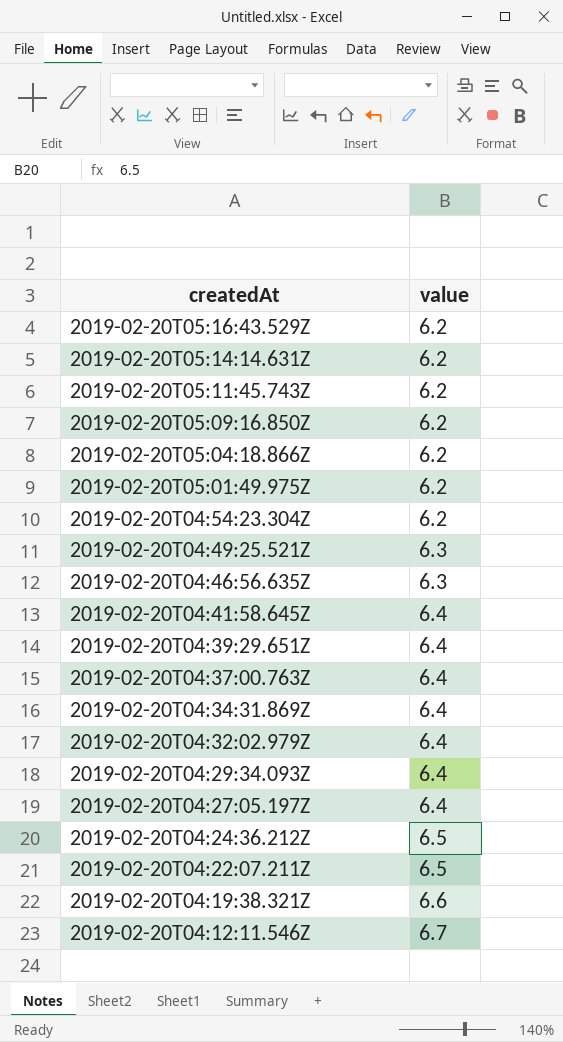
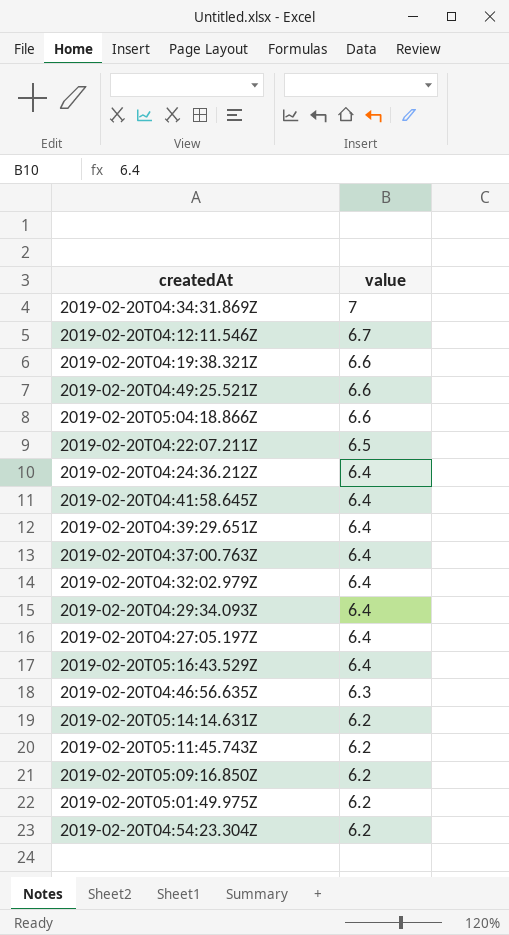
row order: createdAt descending -> value descending
2019-02-20T04:34:31.869Z | value: 6.4 -> 7
2019-02-20T04:49:25.521Z | value: 6.3 -> 6.6
2019-02-20T05:04:18.866Z | value: 6.2 -> 6.6
2019-02-20T04:24:36.212Z | value: 6.5 -> 6.4
2019-02-20T05:16:43.529Z | value: 6.2 -> 6.4

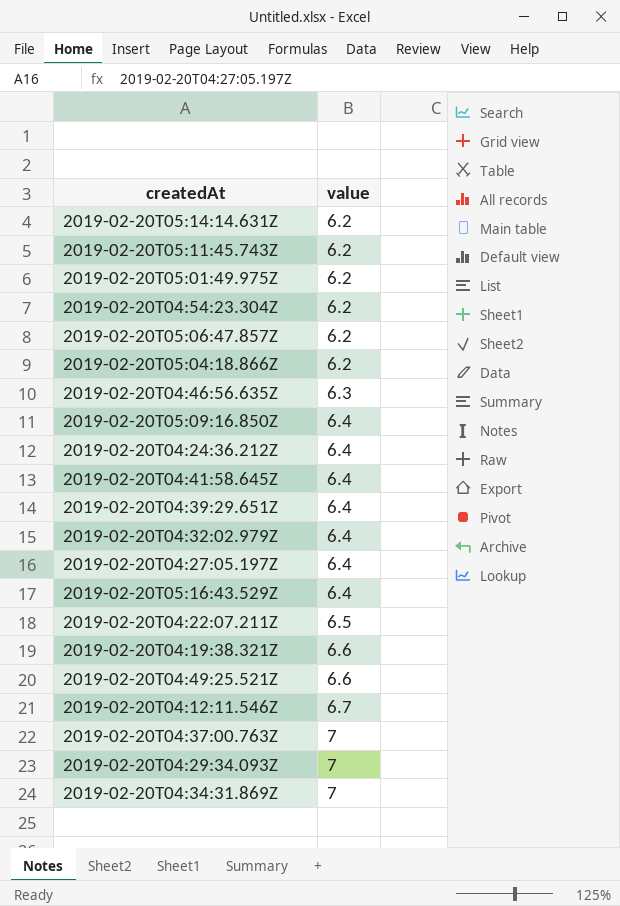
row order: value descending -> value ascending
row 2019-02-20T05:06:47.857Z: none -> 6.2
2019-02-20T05:04:18.866Z | value: 6.6 -> 6.2
2019-02-20T05:09:16.850Z | value: 6.2 -> 6.4
2019-02-20T04:37:00.763Z | value: 6.4 -> 7
2019-02-20T04:29:34.093Z | value: 6.4 -> 7

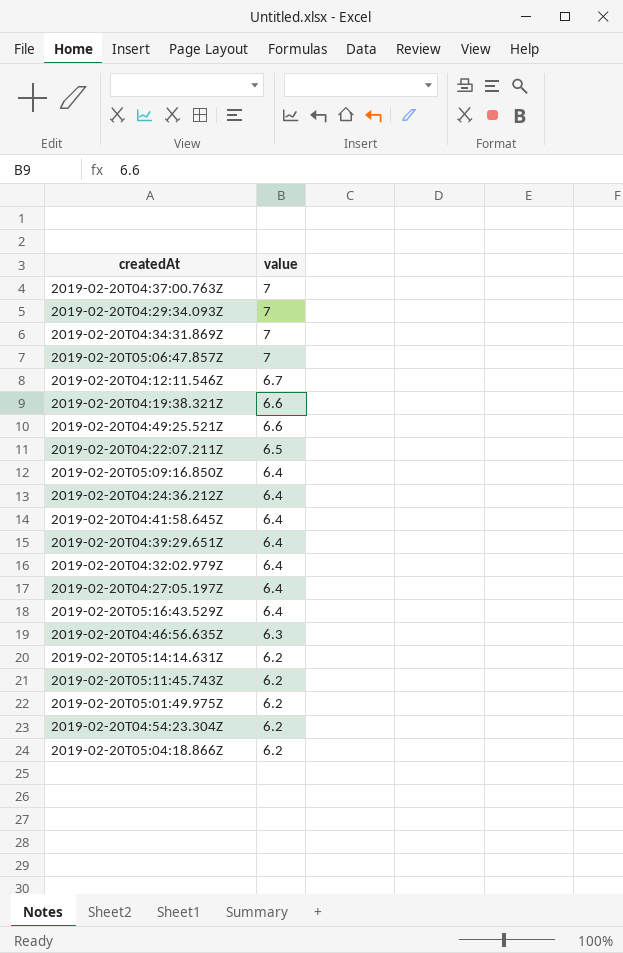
row order: value ascending -> value descending
2019-02-20T05:06:47.857Z | value: 6.2 -> 7

